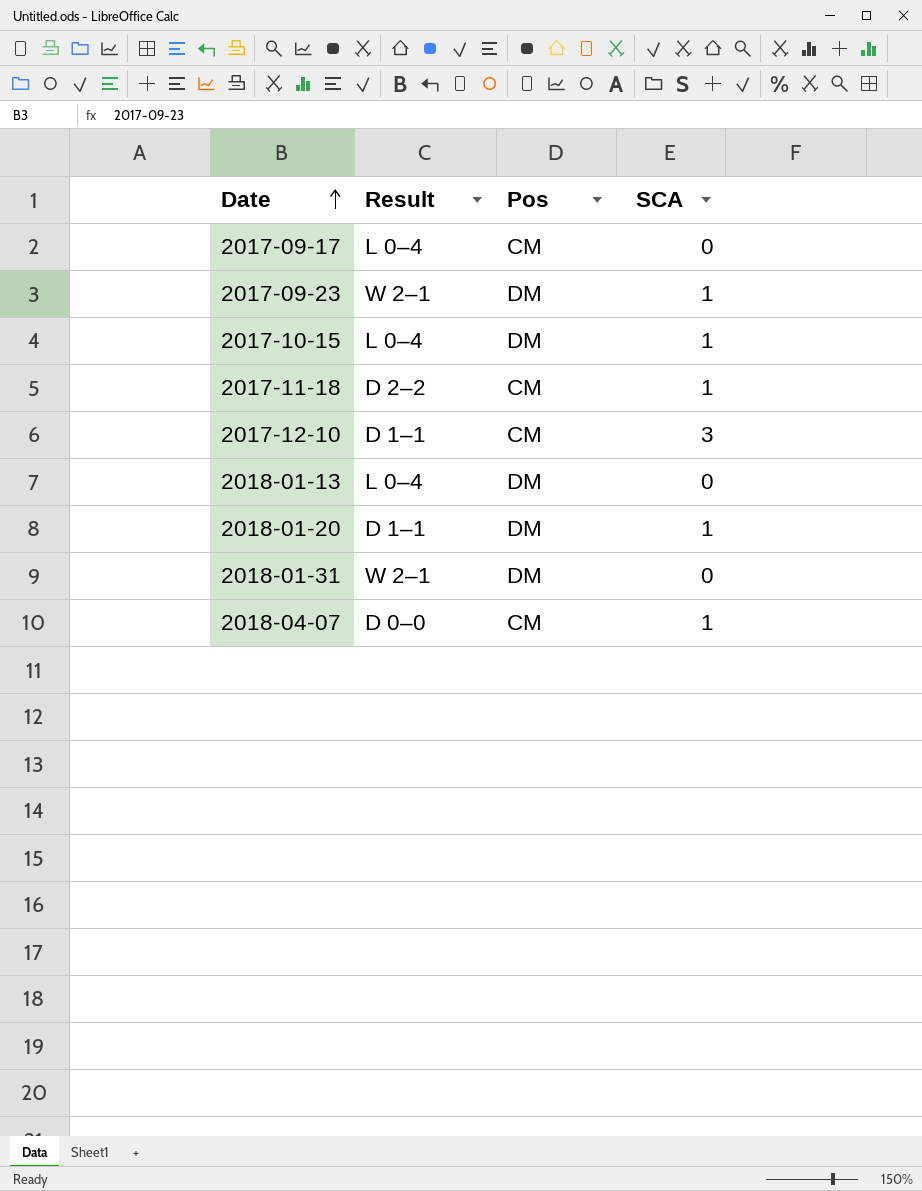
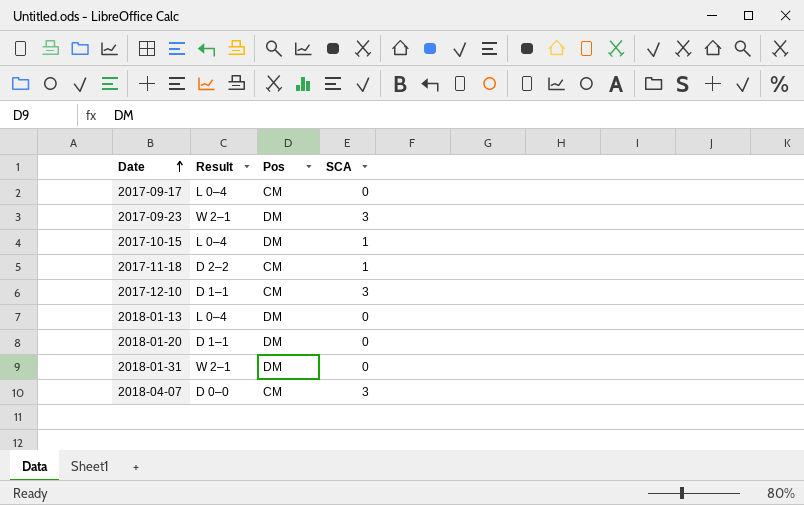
2017-09-23 | SCA: 1 -> 3
2018-01-20 | SCA: 1 -> 0
2018-04-07 | SCA: 1 -> 3

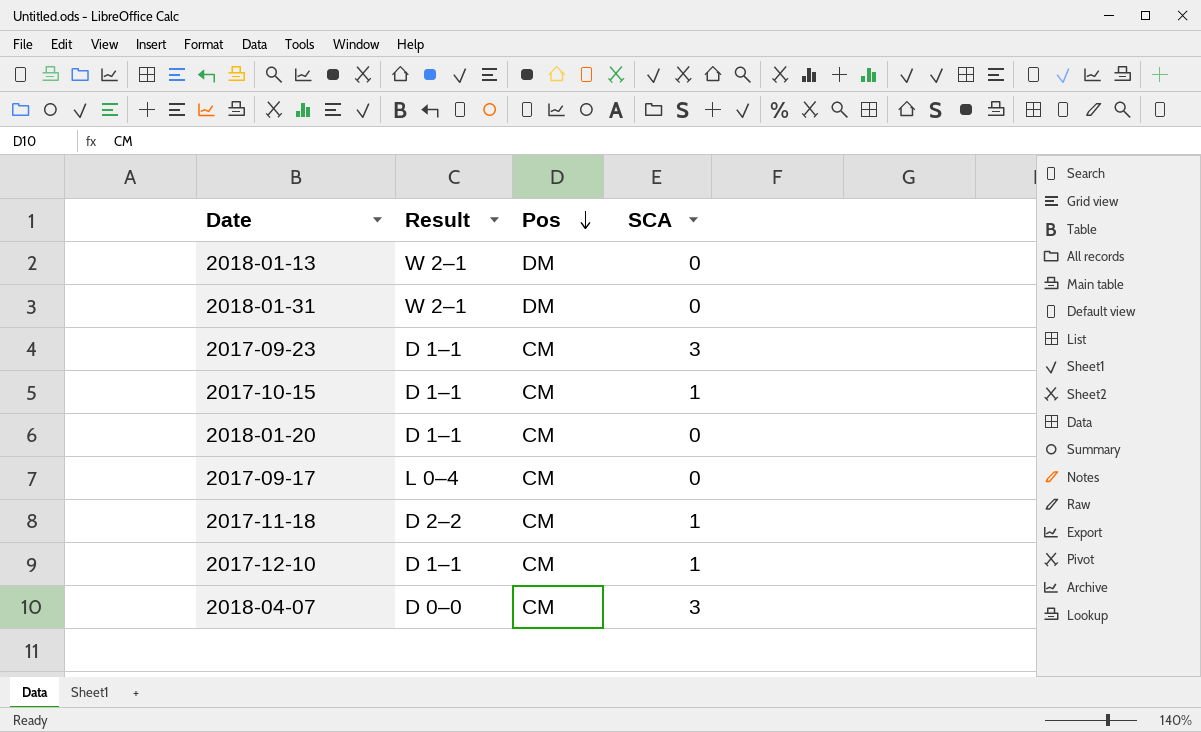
row order: Date ascending -> Pos descending
2018-01-13 | Result: L 0–4 -> W 2–1
2017-09-23 | Result: W 2–1 -> D 1–1
2017-09-23 | Pos: DM -> CM
2017-10-15 | Result: L 0–4 -> D 1–1
2017-10-15 | Pos: DM -> CM
2018-01-20 | Pos: DM -> CM
2017-12-10 | SCA: 3 -> 1

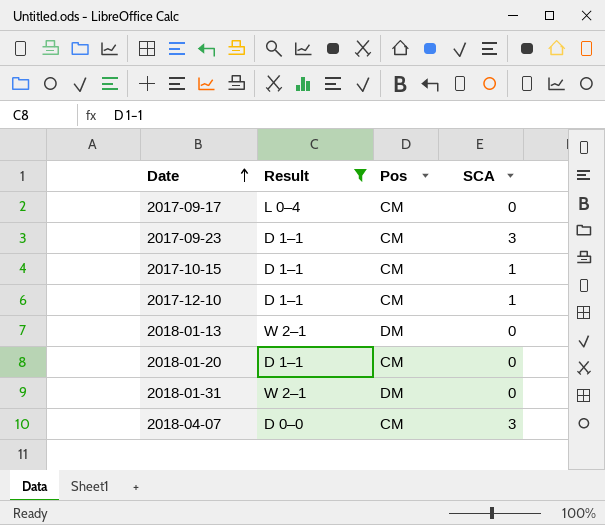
filter: none -> Result != D 2–2
row order: Pos descending -> Date ascending

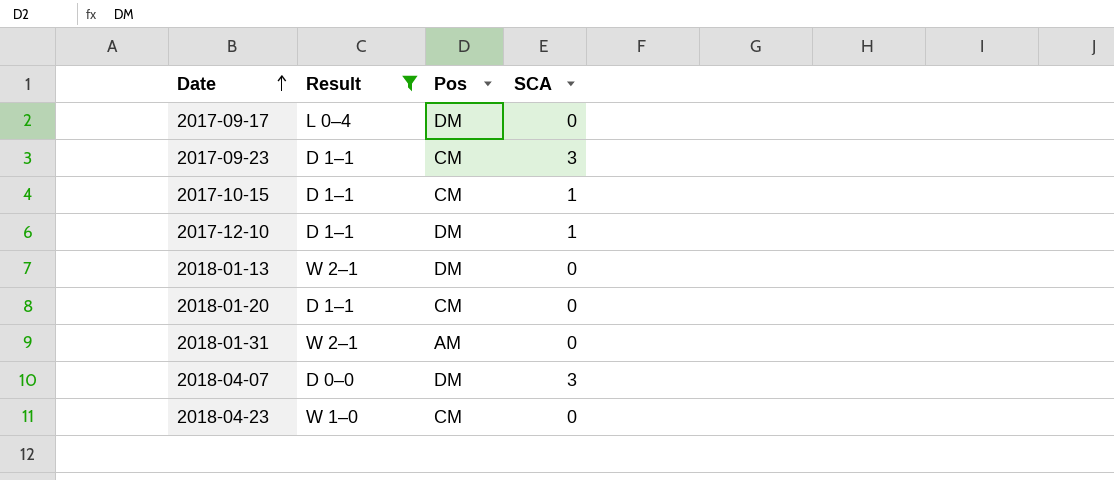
2017-09-17 | Pos: CM -> DM
2017-12-10 | Pos: CM -> DM
2018-01-31 | Pos: DM -> AM
2018-04-07 | Pos: CM -> DM
row 2018-04-23: none -> W 1–0 | CM | 0

